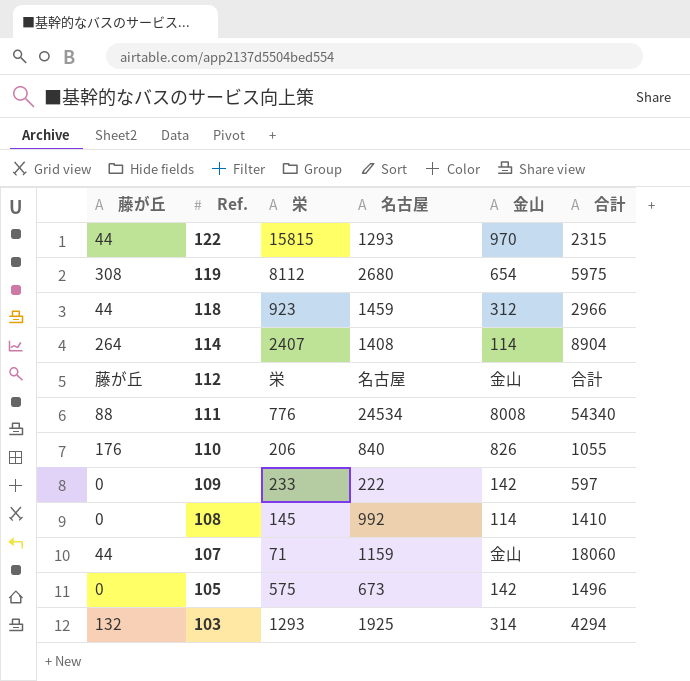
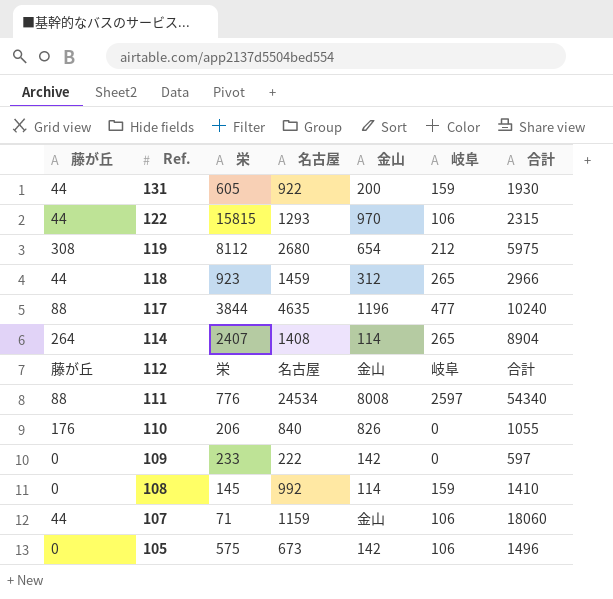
column 岐阜 | position: none -> 6
row 103: 132 | 1293 | 1925 | 314 | 4294 -> none
row 131: none -> 44 | 605 | 922 | 200 | 159 | 1930
row 117: none -> 88 | 3844 | 4635 | 1196 | 477 | 10240

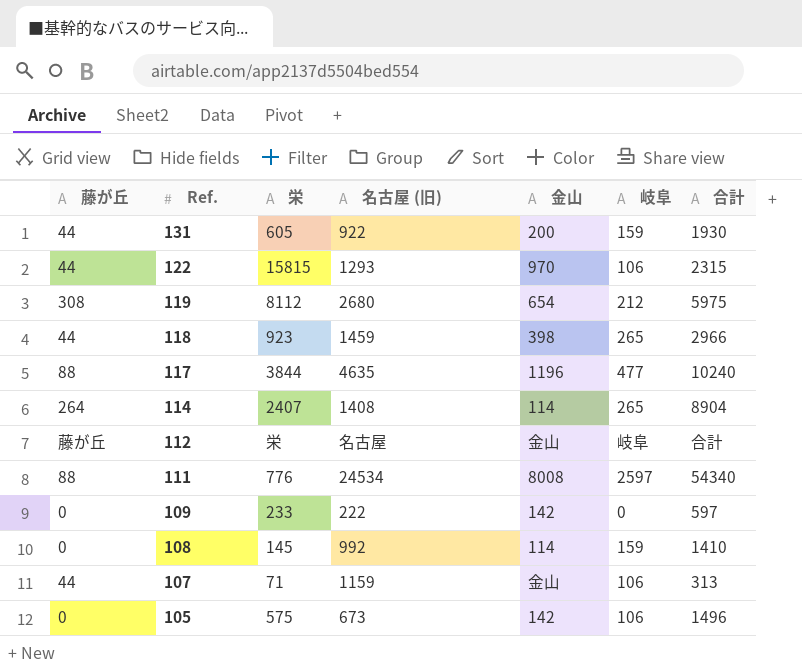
column name: 名古屋 -> 名古屋 (旧)
row 110: 176 | 206 | 840 | 826 | 0 | 1055 -> none
118 | 金山: 312 -> 398
107 | 合計: 18060 -> 313

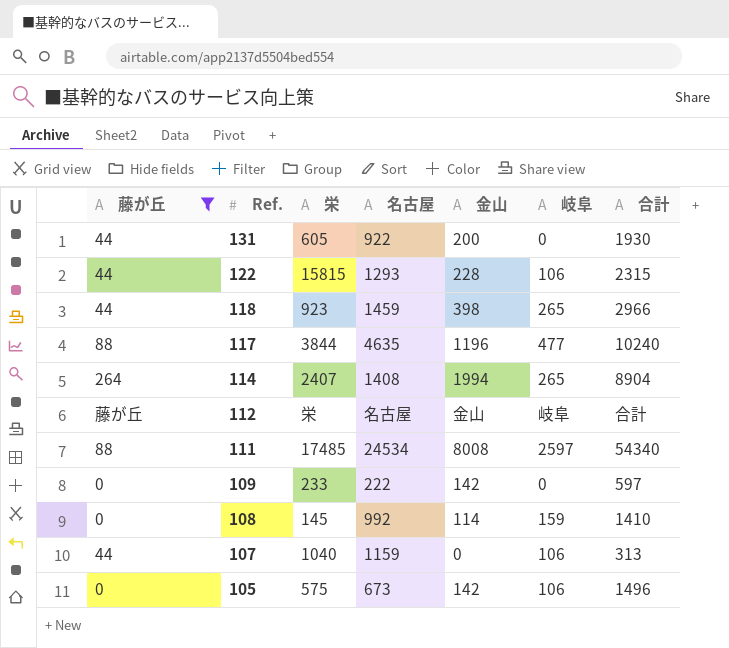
filter: none -> 藤が丘 != 308
column name: 名古屋 (旧) -> 名古屋
131 | 岐阜: 159 -> 0
122 | 金山: 970 -> 228
114 | 金山: 114 -> 1994
111 | 栄: 776 -> 17485
107 | 栄: 71 -> 1040
107 | 金山: 金山 -> 0

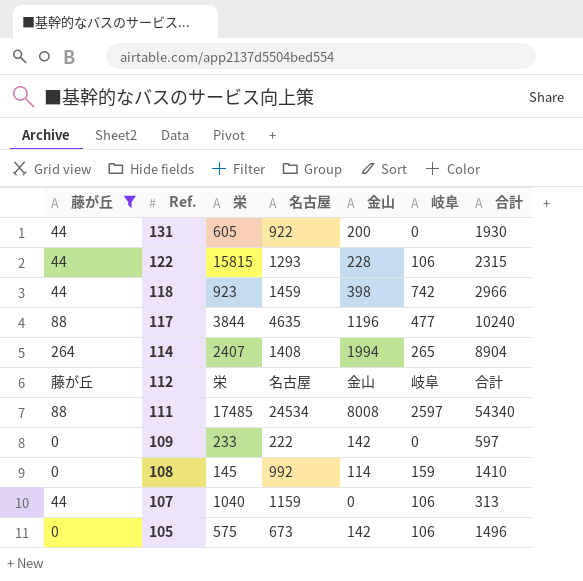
118 | 岐阜: 265 -> 742

